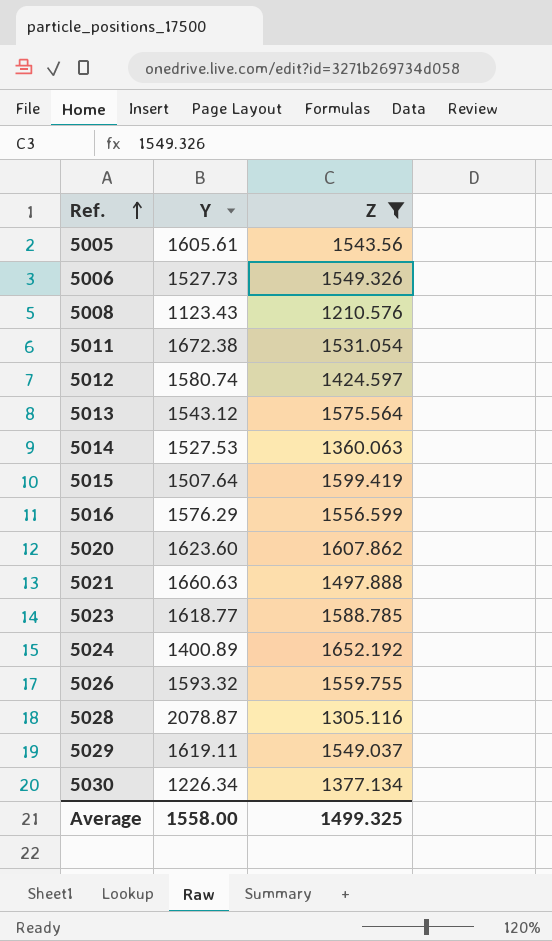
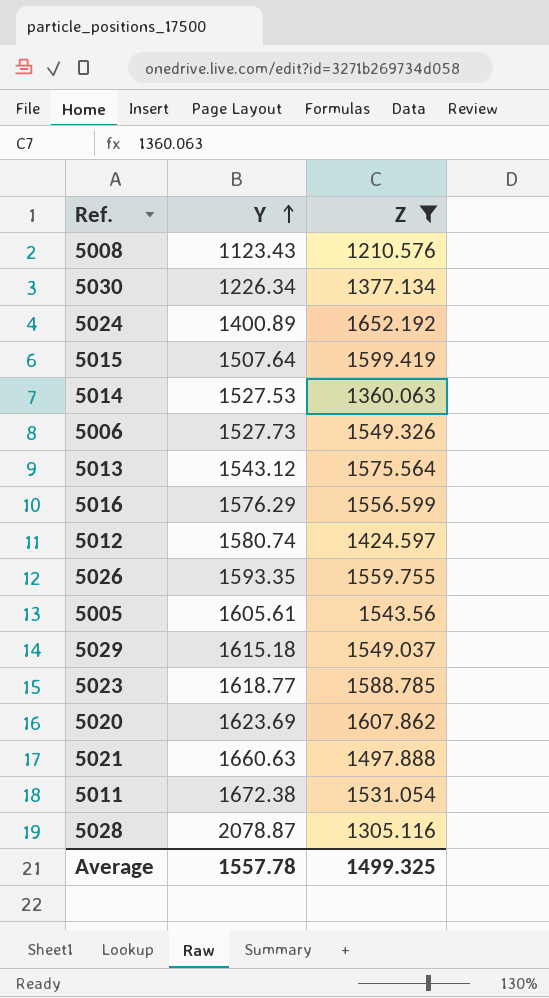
row order: Ref. ascending -> Y ascending
5026 | Y: 1593.32 -> 1593.35
5029 | Y: 1619.11 -> 1615.18
5020 | Y: 1623.60 -> 1623.69
Average | Y: 1558.00 -> 1557.78

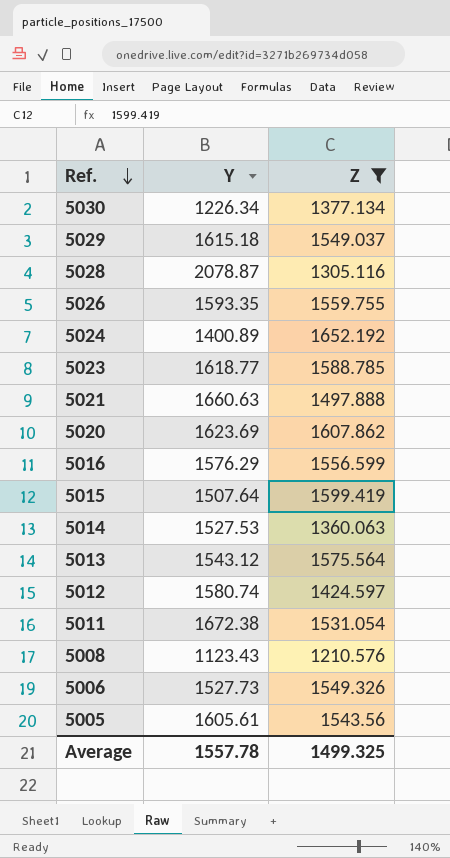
row order: Y ascending -> Ref. descending

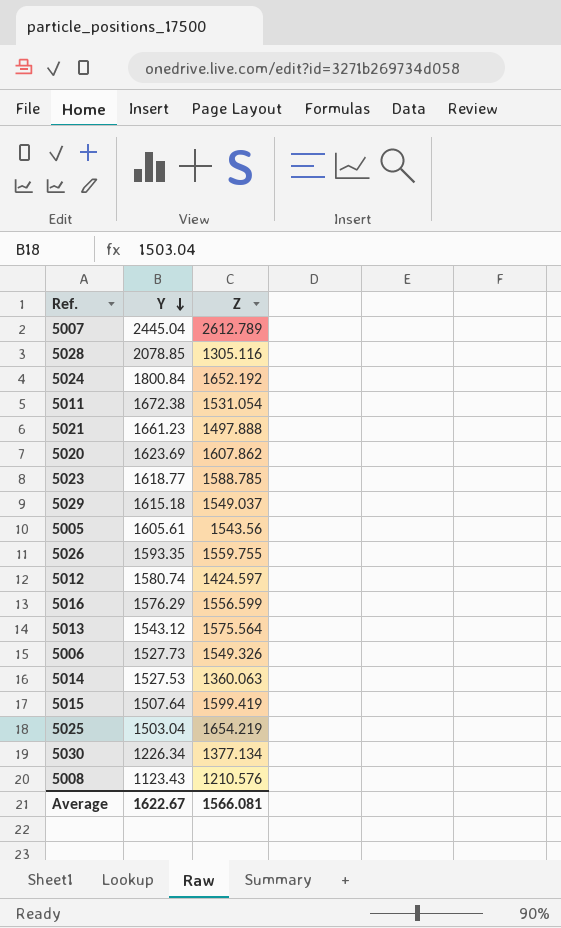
filter: Z <= 1652.192 -> none
row order: Ref. descending -> Y descending
5028 | Y: 2078.87 -> 2078.85
5024 | Y: 1400.89 -> 1800.84
5021 | Y: 1660.63 -> 1661.23
Average | Y: 1557.78 -> 1622.67
Average | Z: 1499.325 -> 1566.081

